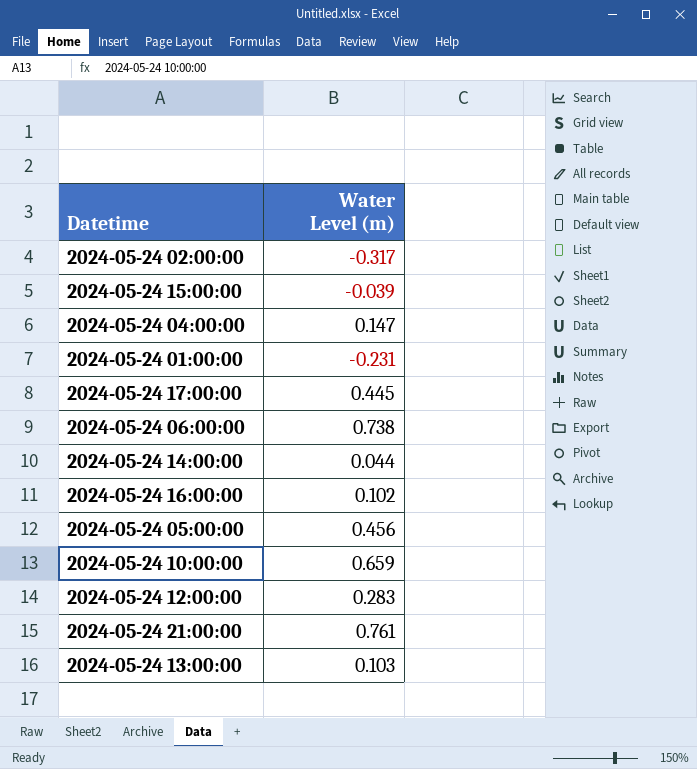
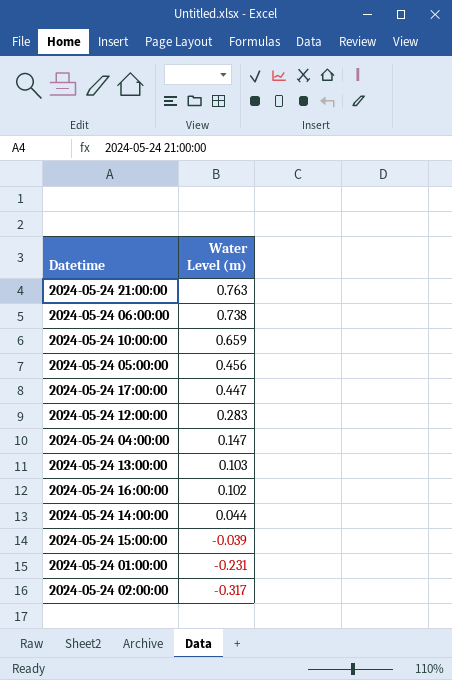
row order: none -> Water Level (m) descending
2024-05-24 21:00:00 | Water Level (m): 0.761 -> 0.763
2024-05-24 17:00:00 | Water Level (m): 0.445 -> 0.447

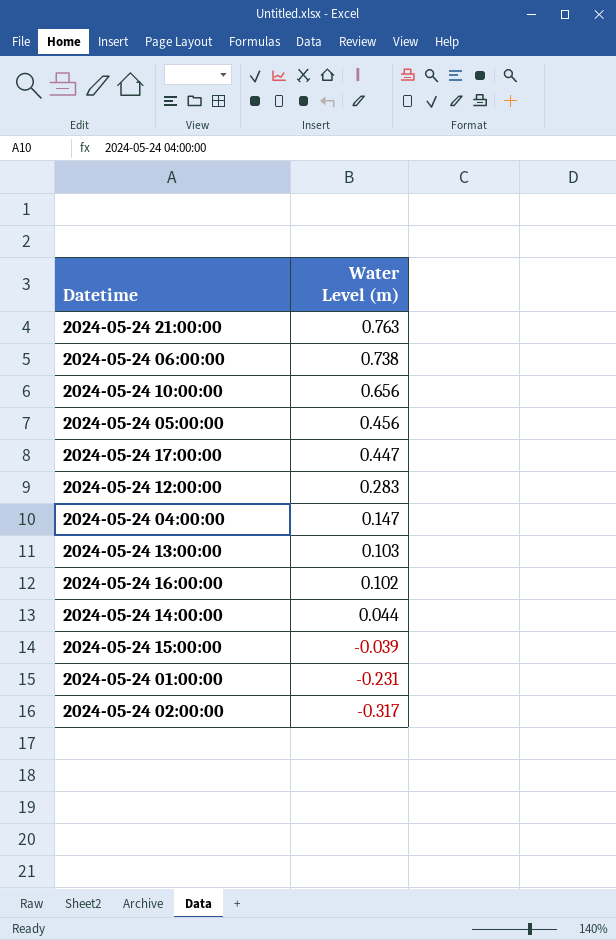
2024-05-24 10:00:00 | Water Level (m): 0.659 -> 0.656

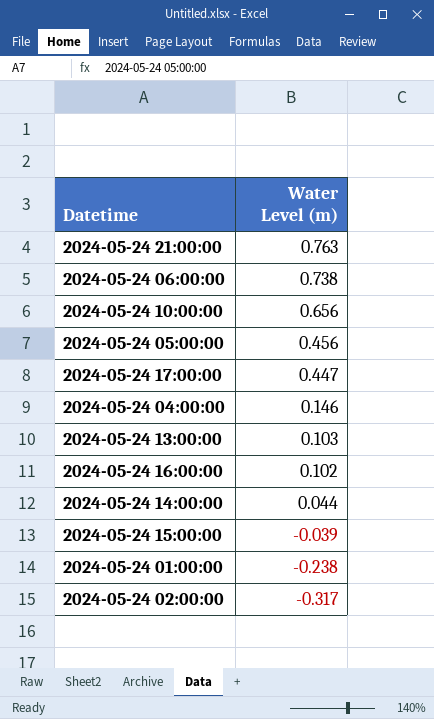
row 2024-05-24 12:00:00: 0.283 -> none
2024-05-24 04:00:00 | Water Level (m): 0.147 -> 0.146
2024-05-24 01:00:00 | Water Level (m): -0.231 -> -0.238

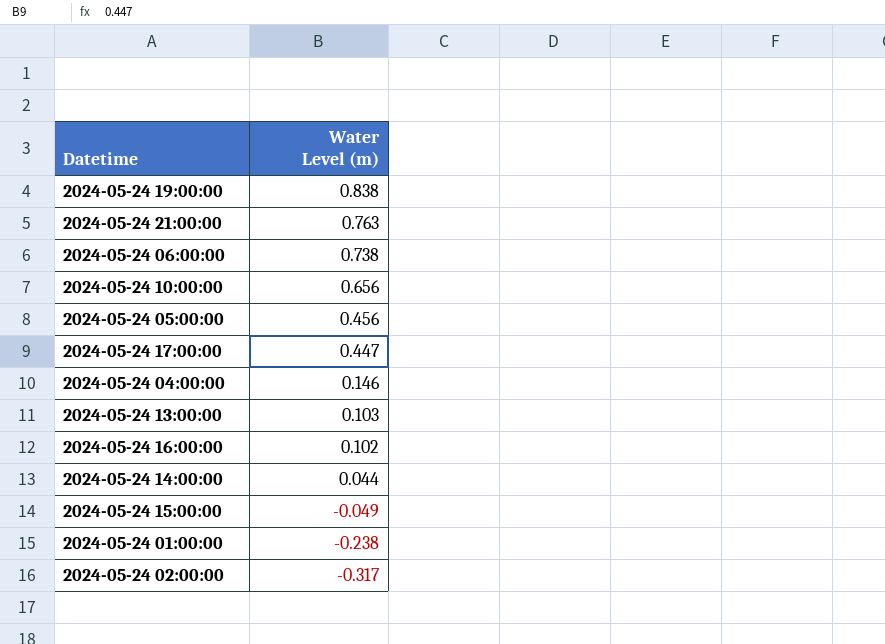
row 2024-05-24 19:00:00: none -> 0.838
2024-05-24 15:00:00 | Water Level (m): -0.039 -> -0.049

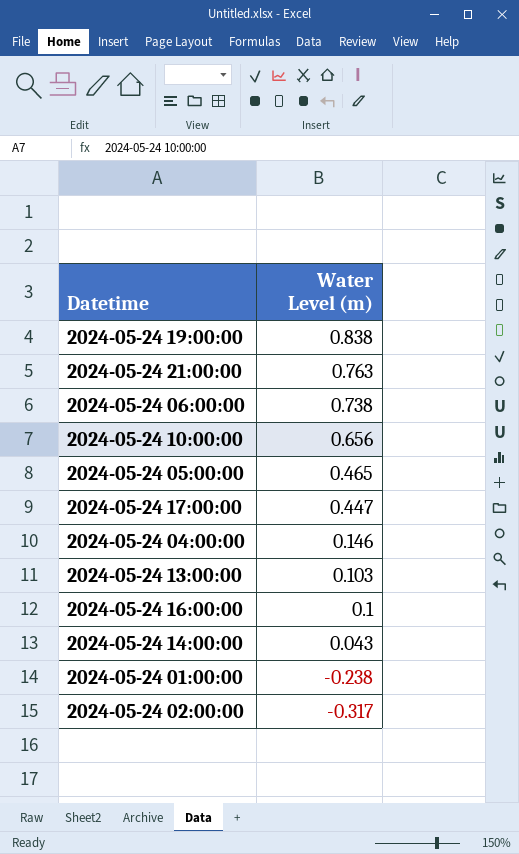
row 2024-05-24 15:00:00: -0.049 -> none
2024-05-24 05:00:00 | Water Level (m): 0.456 -> 0.465
2024-05-24 16:00:00 | Water Level (m): 0.102 -> 0.1
2024-05-24 14:00:00 | Water Level (m): 0.044 -> 0.043

